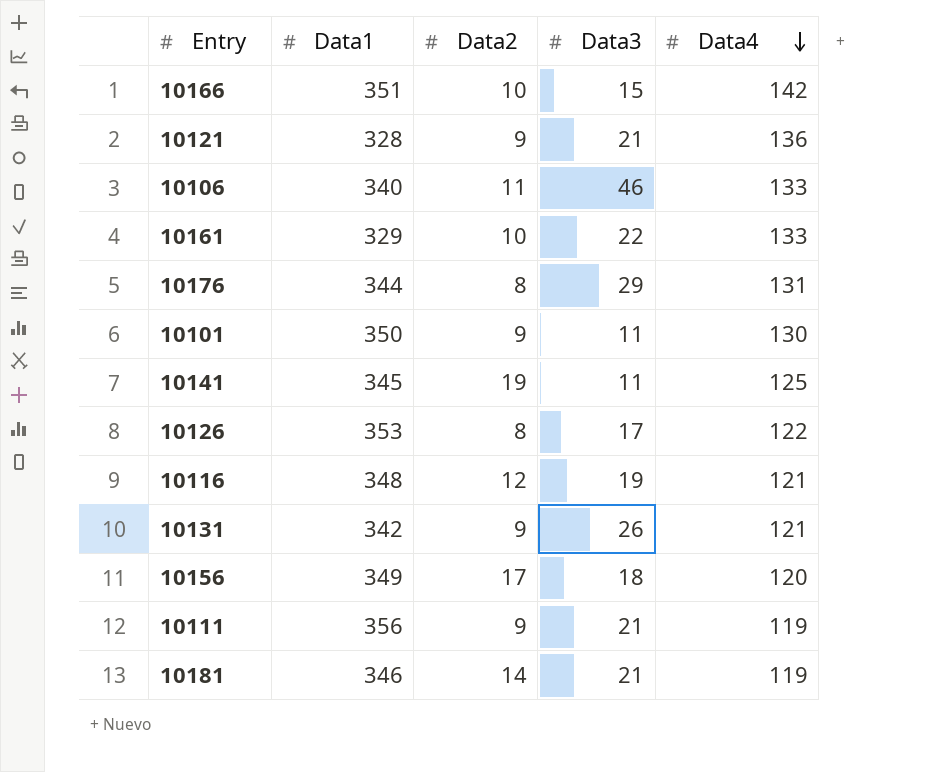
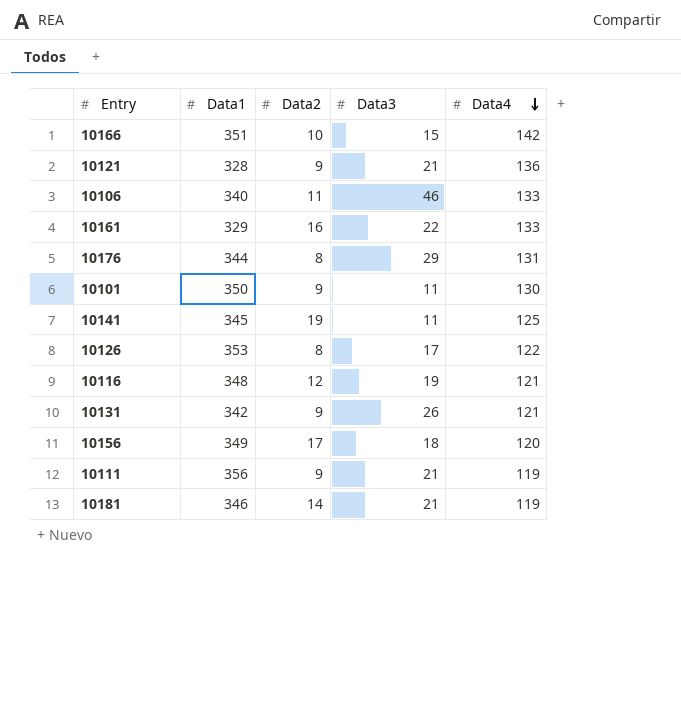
10161 | Data2: 10 -> 16

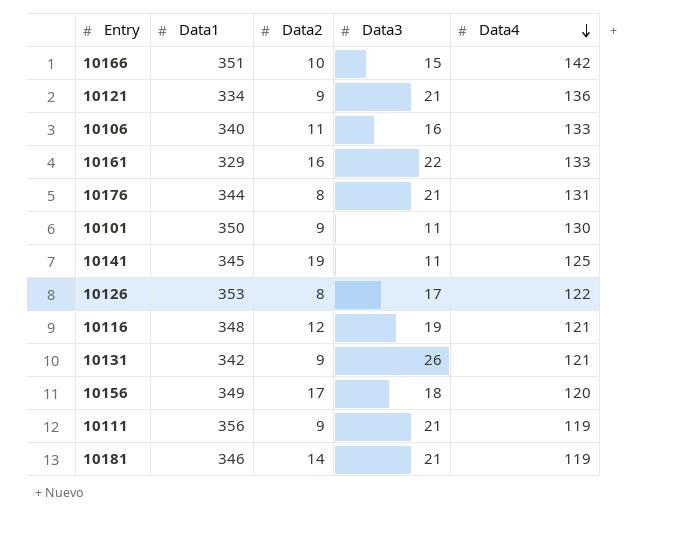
10121 | Data1: 328 -> 334
10106 | Data3: 46 -> 16
10176 | Data3: 29 -> 21

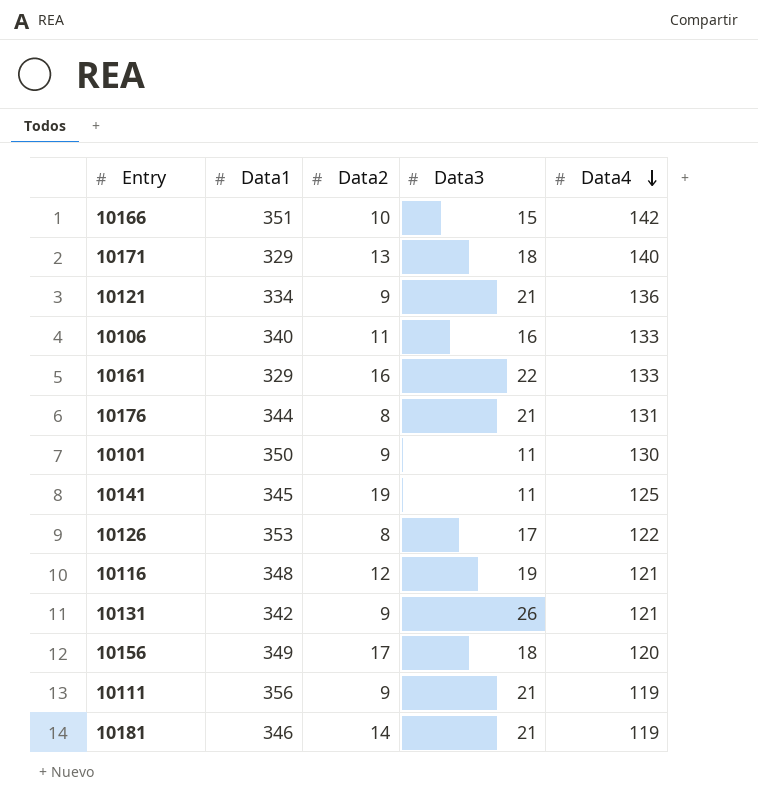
row 10171: none -> 329 | 13 | 18 | 140

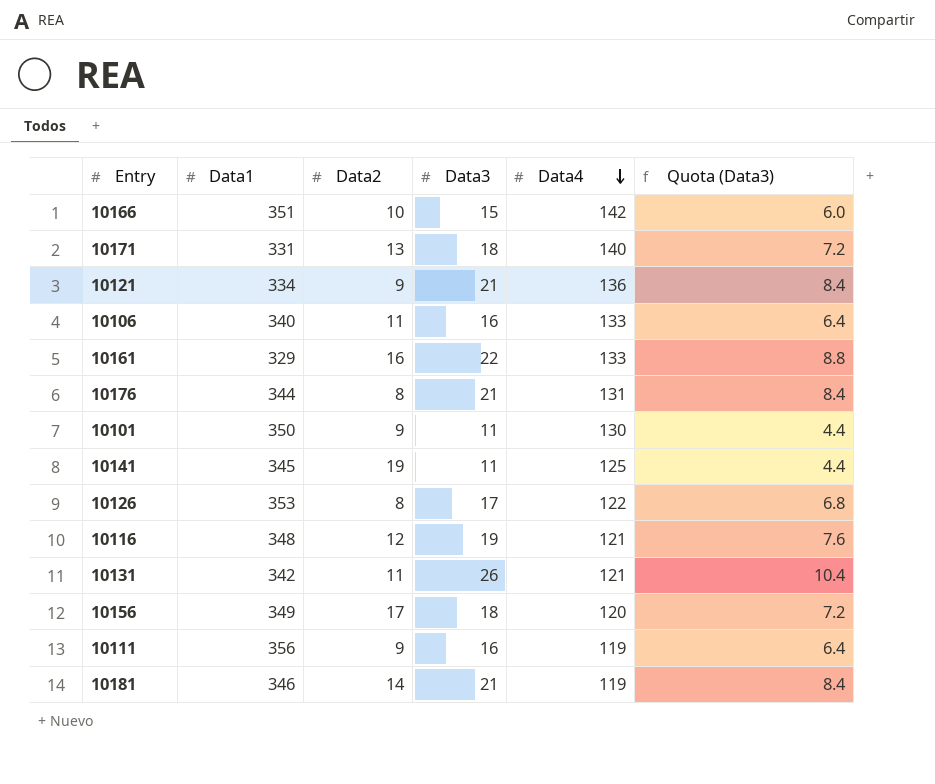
column Quota (Data3) | formula: none -> [Data3] * 0.4
10171 | Data1: 329 -> 331
10131 | Data2: 9 -> 11
10111 | Data3: 21 -> 16

